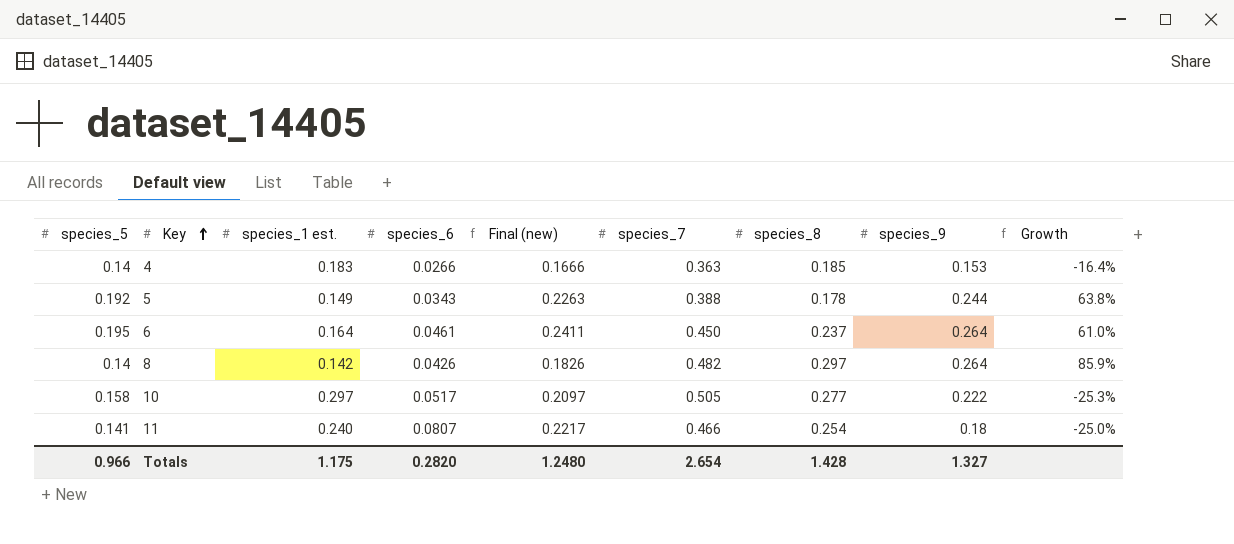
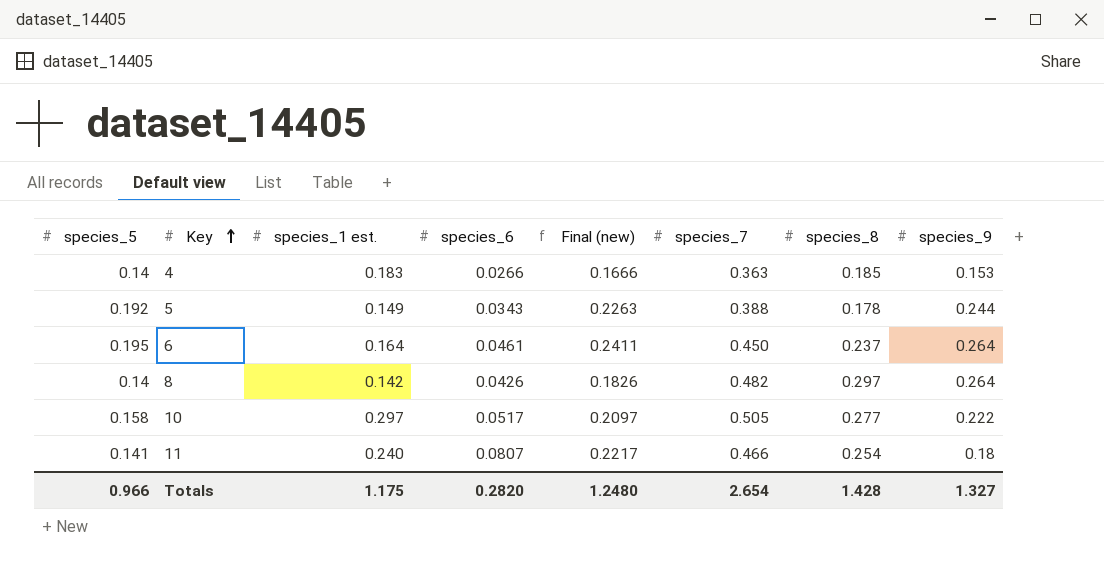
column Growth | formula: ([species_9] - [species_1 est.]) / [species_1 est.] -> none

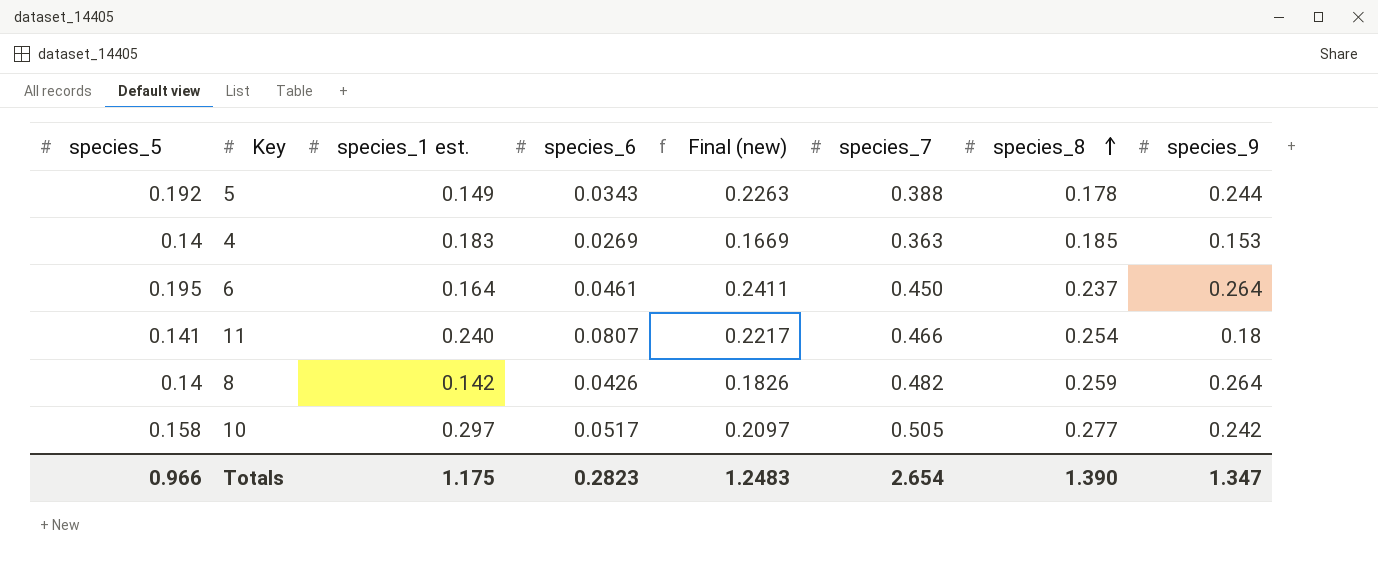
row order: Key ascending -> species_8 ascending
4 | species_6: 0.0266 -> 0.0269
4 | Final (new): 0.1666 -> 0.1669
8 | species_8: 0.297 -> 0.259
10 | species_9: 0.222 -> 0.242
Totals | species_6: 0.2820 -> 0.2823
Totals | Final (new): 1.2480 -> 1.2483
Totals | species_8: 1.428 -> 1.390
Totals | species_9: 1.327 -> 1.347

